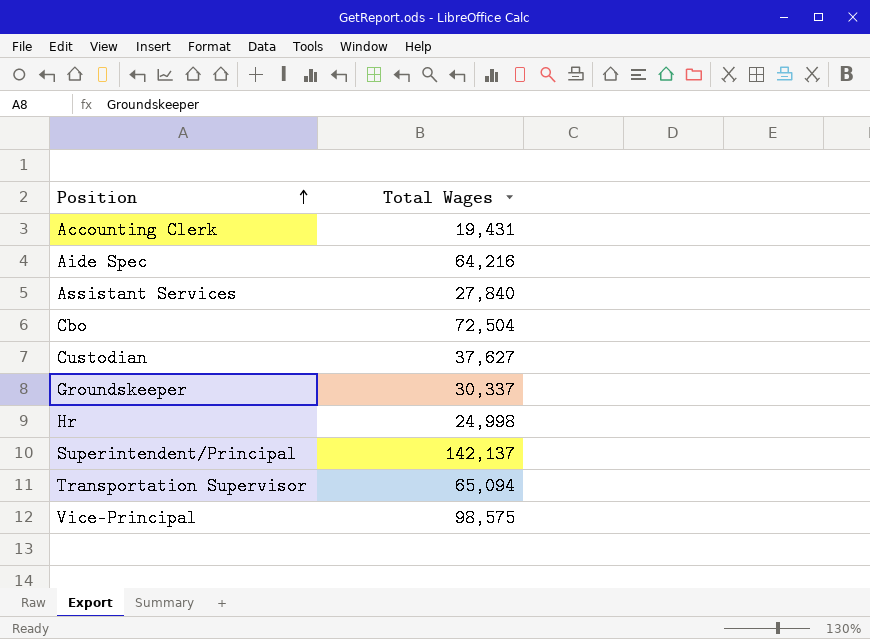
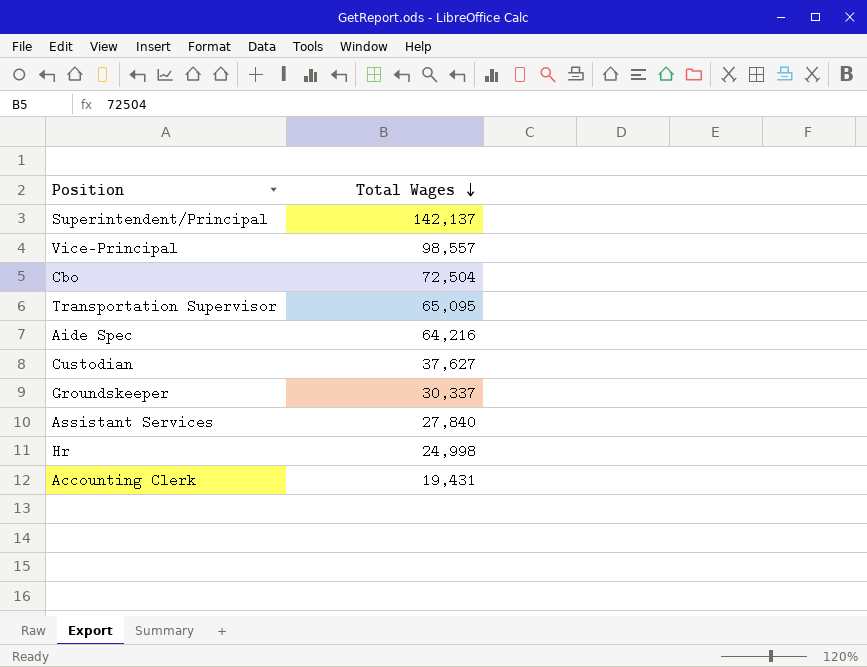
row order: Position ascending -> Total Wages descending
Vice-Principal | Total Wages: 98,575 -> 98,557
Transportation Supervisor | Total Wages: 65,094 -> 65,095

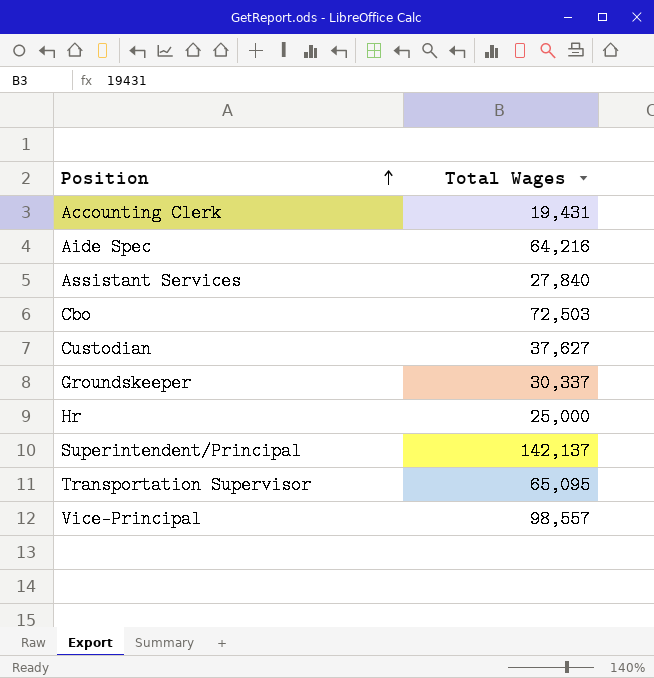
row order: Total Wages descending -> Position ascending
Cbo | Total Wages: 72,504 -> 72,503
Hr | Total Wages: 24,998 -> 25,000

